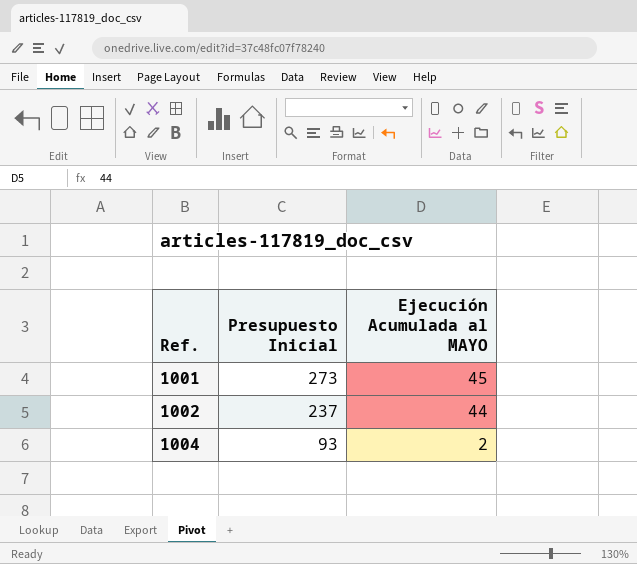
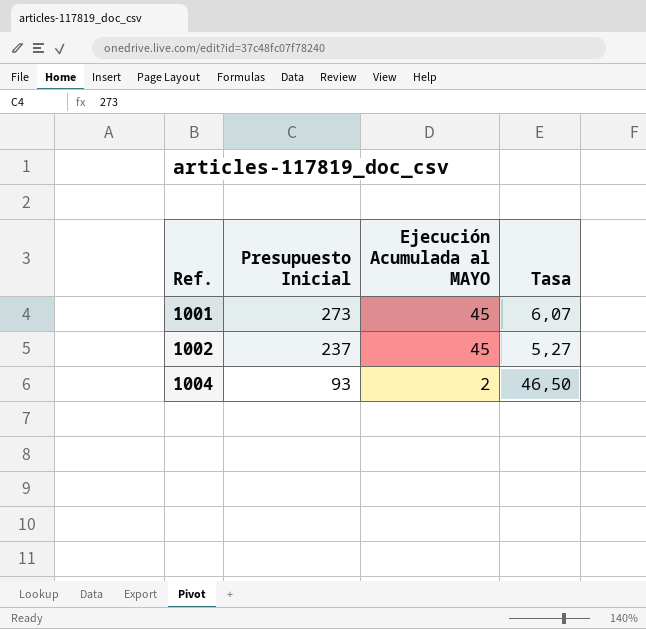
column Tasa | formula: none -> [Presupuesto Inicial] / [Ejecución Acumulada al MAYO]
1002 | Ejecución Acumulada al MAYO: 44 -> 45

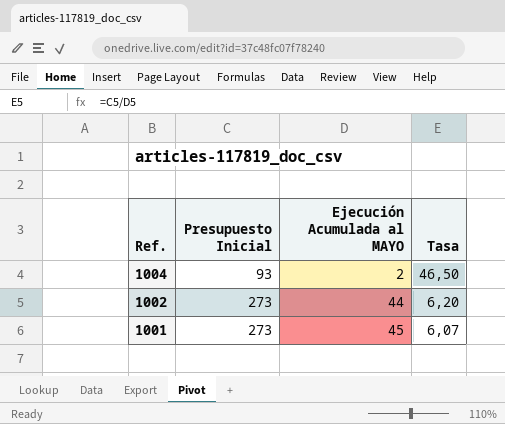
row order: Ref. ascending -> Ref. descending
1002 | Presupuesto Inicial: 237 -> 273
1002 | Ejecución Acumulada al MAYO: 45 -> 44
1002 | Tasa: 5,27 -> 6,20

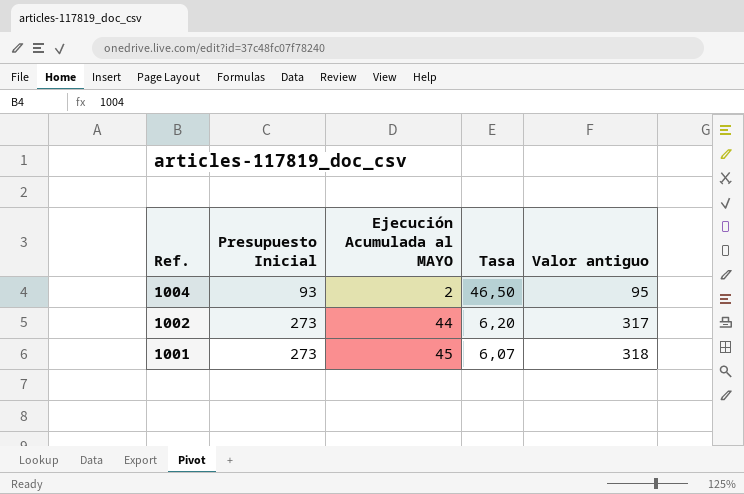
column Valor antiguo | formula: none -> [Presupuesto Inicial] + [Ejecución Acumulada al MAYO]

